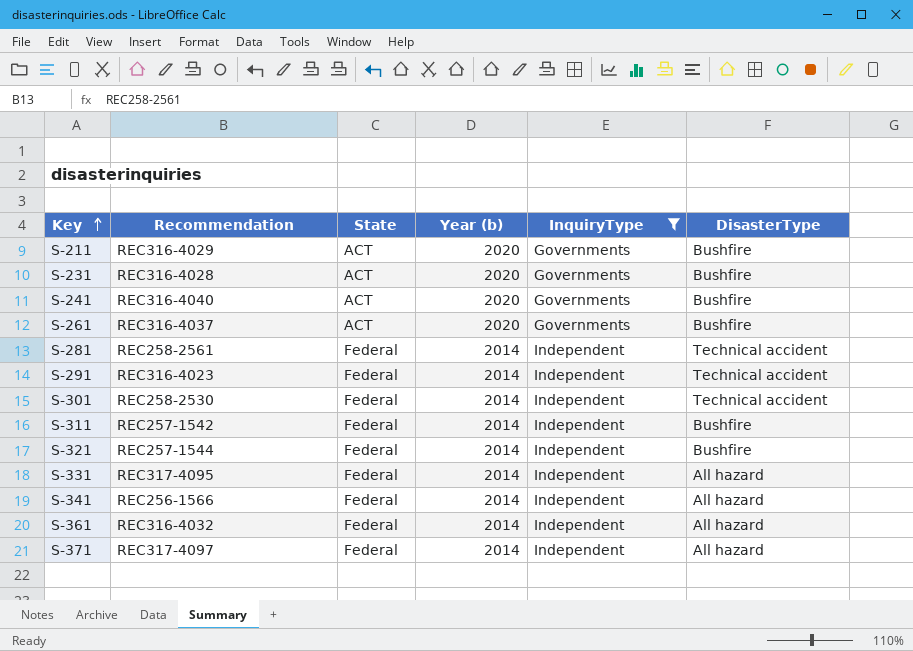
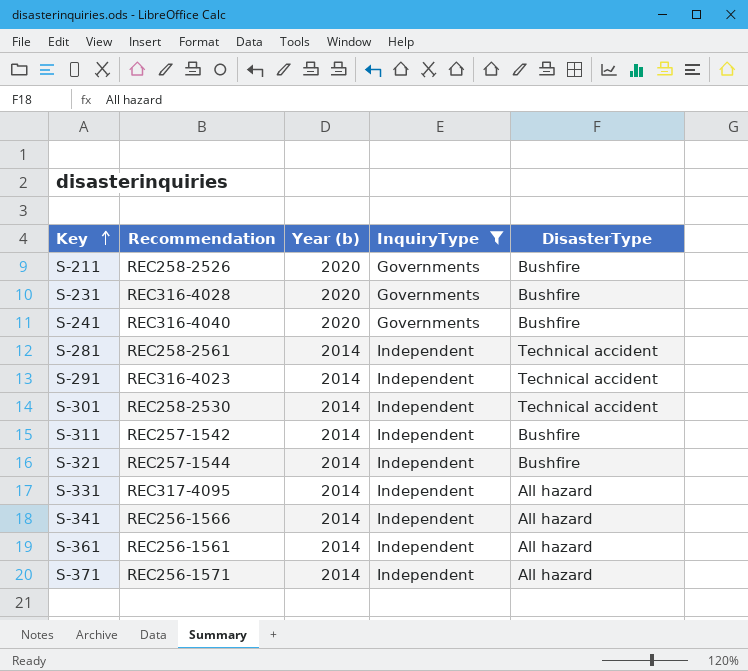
column State | position: 3 -> none
row S-261: REC316-4037 | ACT | 2020 | Governments | Bushfire -> none
S-211 | Recommendation: REC316-4029 -> REC258-2526
S-361 | Recommendation: REC316-4032 -> REC256-1561
S-371 | Recommendation: REC317-4097 -> REC256-1571

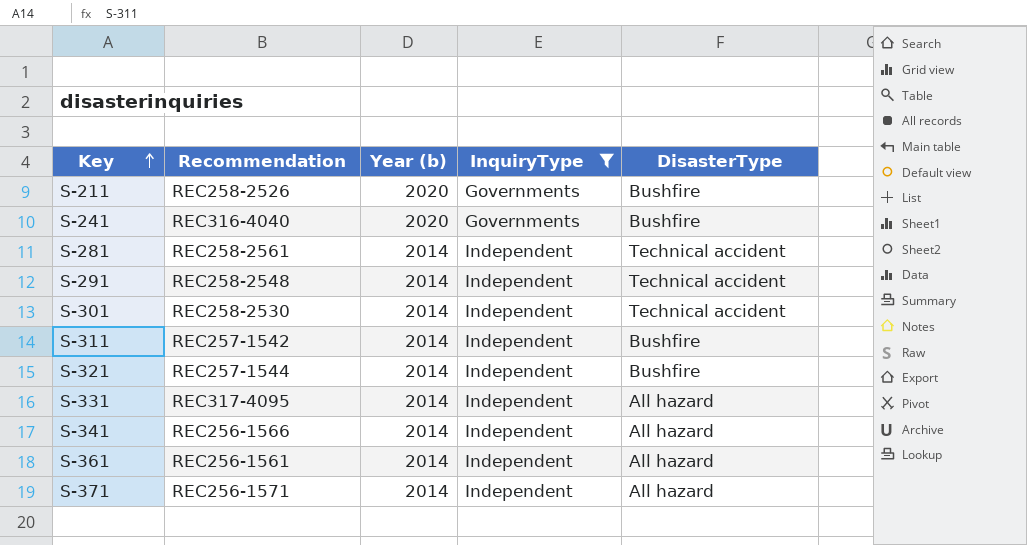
row S-231: REC316-4028 | 2020 | Governments | Bushfire -> none
S-291 | Recommendation: REC316-4023 -> REC258-2548

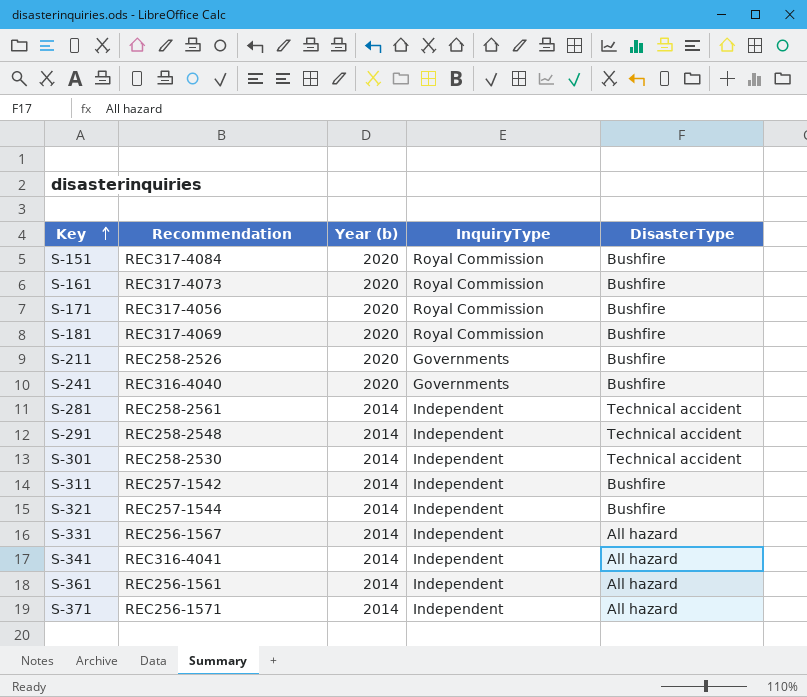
filter: InquiryType != Royal Commission -> none
S-331 | Recommendation: REC317-4095 -> REC256-1567
S-341 | Recommendation: REC256-1566 -> REC316-4041

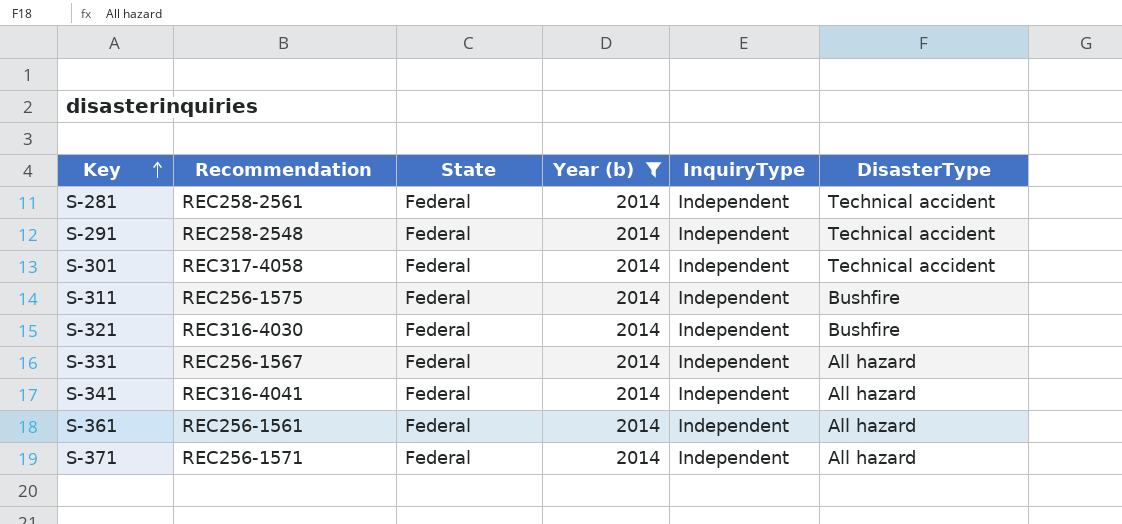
filter: none -> Year (b) = 2014
column State | position: none -> 3
S-301 | Recommendation: REC258-2530 -> REC317-4058
S-311 | Recommendation: REC257-1542 -> REC256-1575
S-321 | Recommendation: REC257-1544 -> REC316-4030

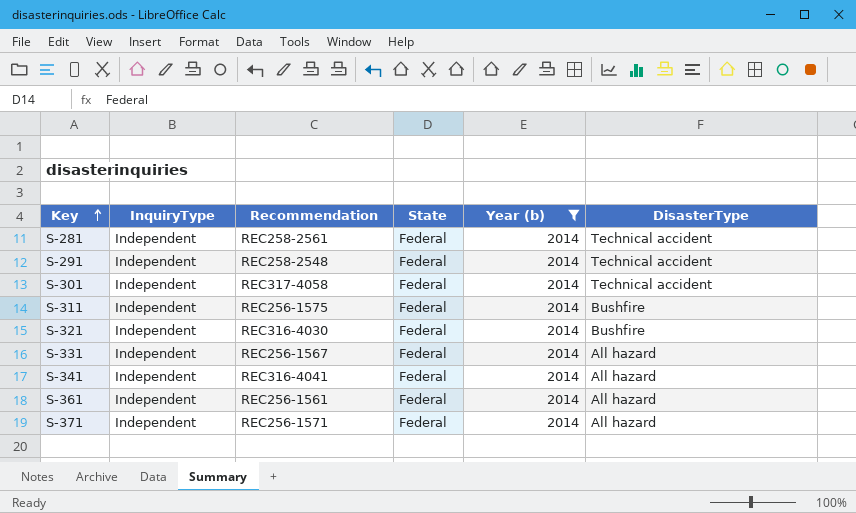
column InquiryType | position: 5 -> 2

